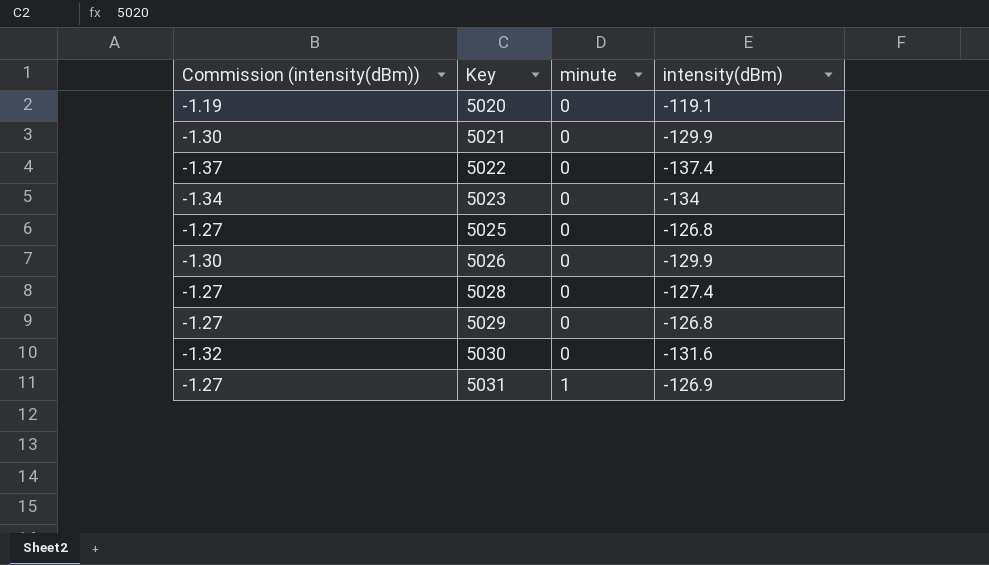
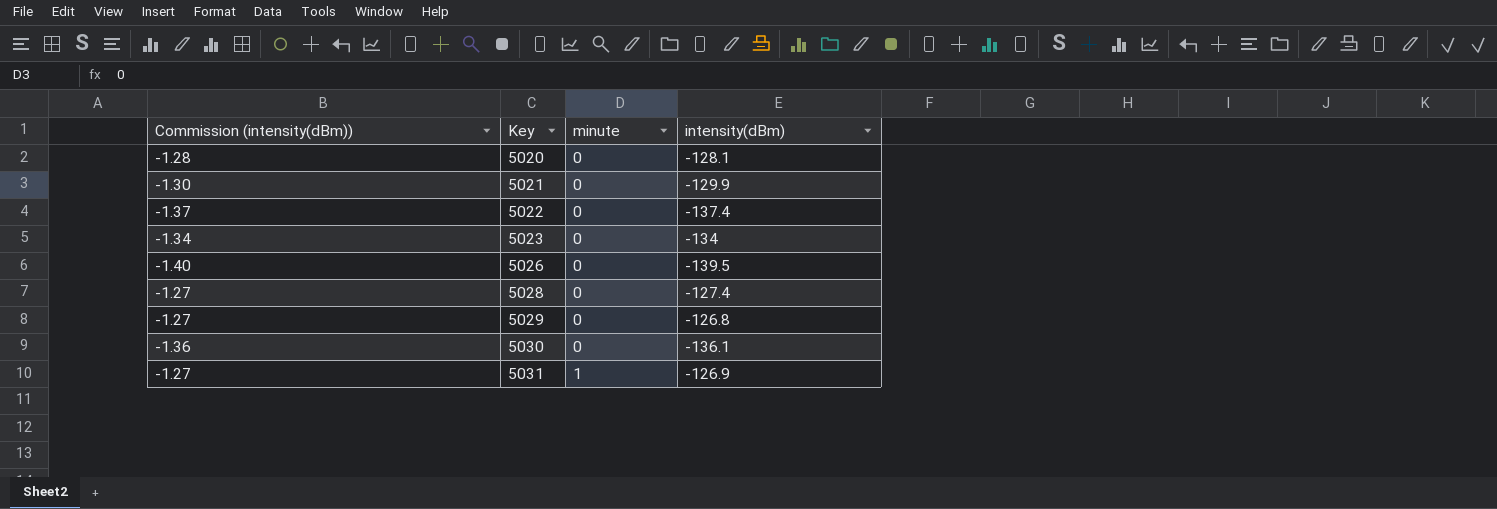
row 5025: -1.27 | 0 | -126.8 -> none
5020 | Commission (intensity(dBm)): -1.19 -> -1.28
5020 | intensity(dBm): -119.1 -> -128.1
5026 | Commission (intensity(dBm)): -1.30 -> -1.40
5026 | intensity(dBm): -129.9 -> -139.5
5030 | Commission (intensity(dBm)): -1.32 -> -1.36
5030 | intensity(dBm): -131.6 -> -136.1

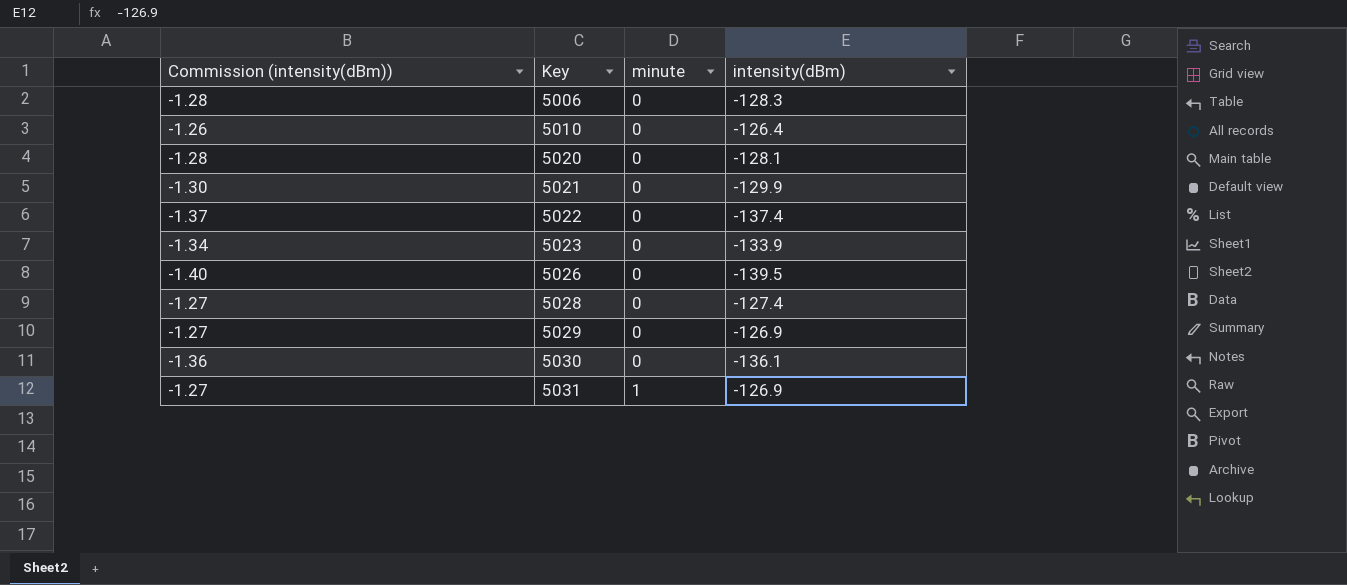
row 5006: none -> -1.28 | 0 | -128.3
row 5010: none -> -1.26 | 0 | -126.4
5023 | intensity(dBm): -134 -> -133.9
5029 | intensity(dBm): -126.8 -> -126.9

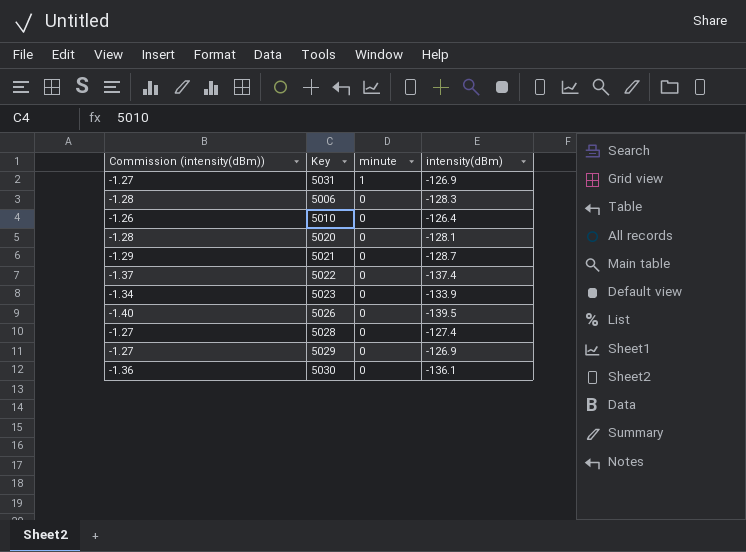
row order: Key ascending -> minute descending
5021 | Commission (intensity(dBm)): -1.30 -> -1.29
5021 | intensity(dBm): -129.9 -> -128.7

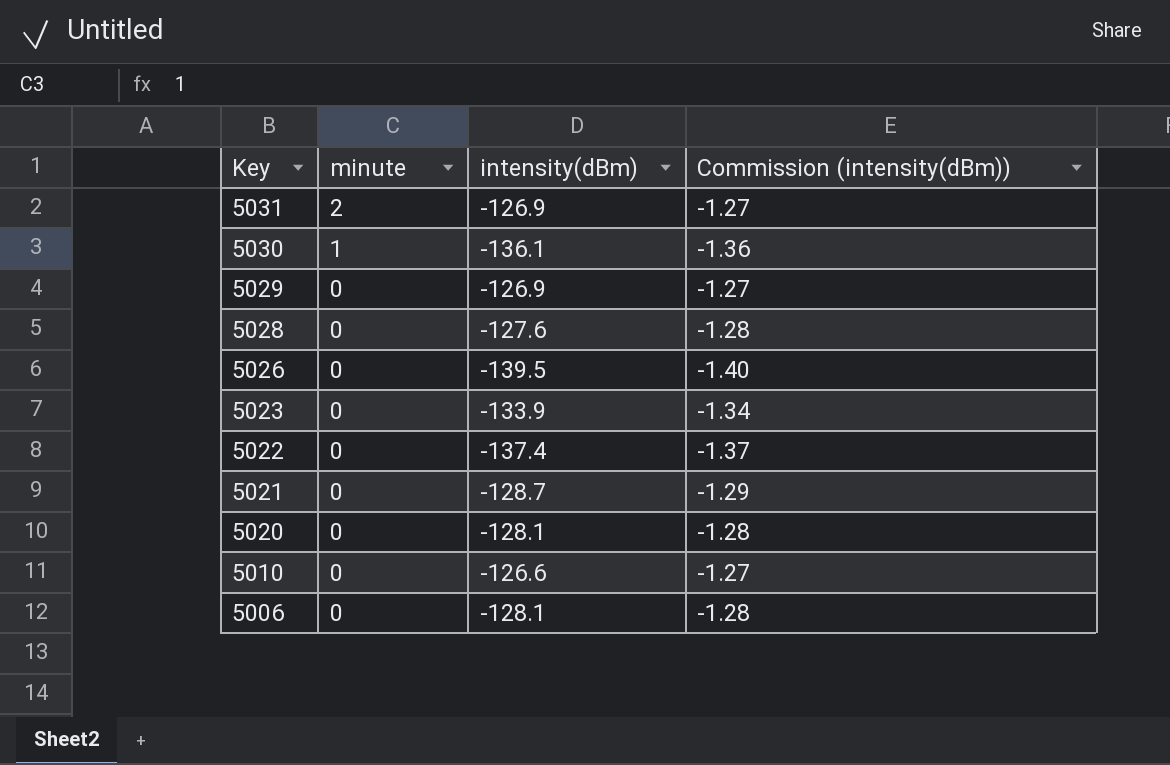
row order: minute descending -> Key descending
column Commission (intensity(dBm)) | position: 1 -> 4
5031 | minute: 1 -> 2
5030 | minute: 0 -> 1
5028 | intensity(dBm): -127.4 -> -127.6
5028 | Commission (intensity(dBm)): -1.27 -> -1.28
5010 | intensity(dBm): -126.4 -> -126.6
5010 | Commission (intensity(dBm)): -1.26 -> -1.27
5006 | intensity(dBm): -128.3 -> -128.1

